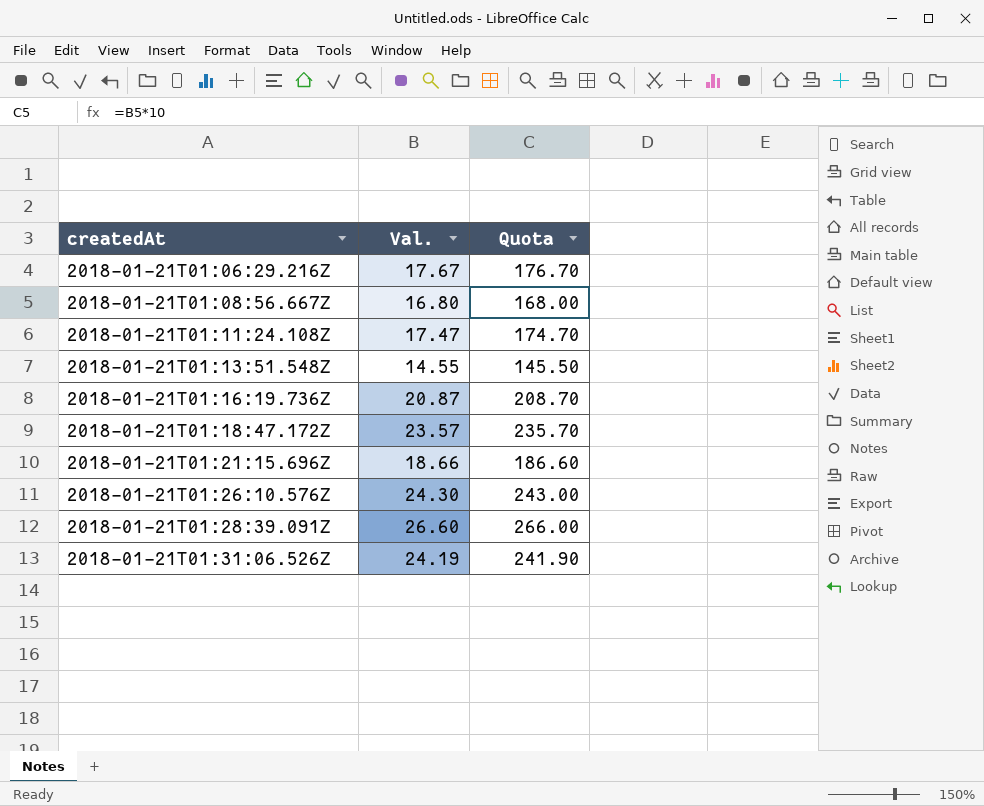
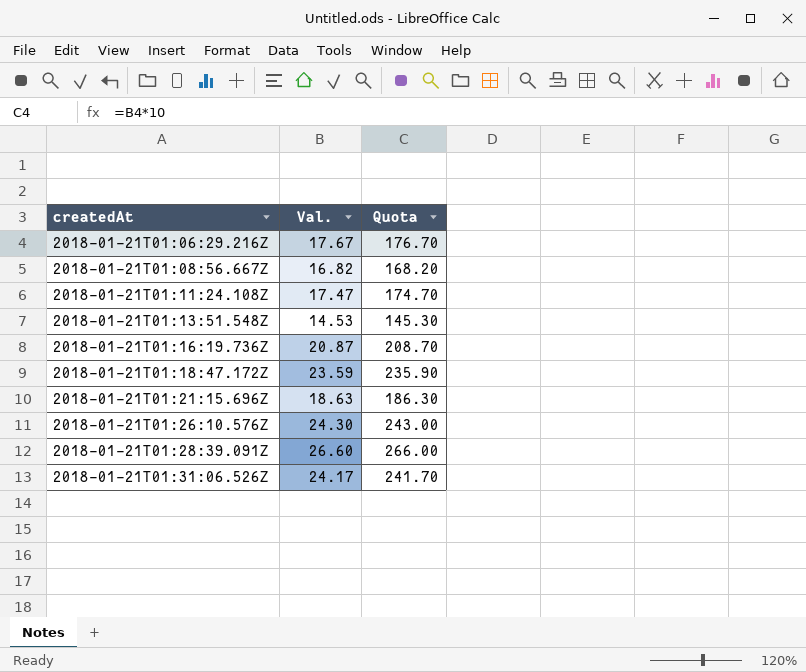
2018-01-21T01:08:56.667Z | Val.: 16.80 -> 16.82
2018-01-21T01:08:56.667Z | Quota: 168.00 -> 168.20
2018-01-21T01:13:51.548Z | Val.: 14.55 -> 14.53
2018-01-21T01:13:51.548Z | Quota: 145.50 -> 145.30
2018-01-21T01:18:47.172Z | Val.: 23.57 -> 23.59
2018-01-21T01:18:47.172Z | Quota: 235.70 -> 235.90
2018-01-21T01:21:15.696Z | Val.: 18.66 -> 18.63
2018-01-21T01:21:15.696Z | Quota: 186.60 -> 186.30
2018-01-21T01:31:06.526Z | Val.: 24.19 -> 24.17
2018-01-21T01:31:06.526Z | Quota: 241.90 -> 241.70

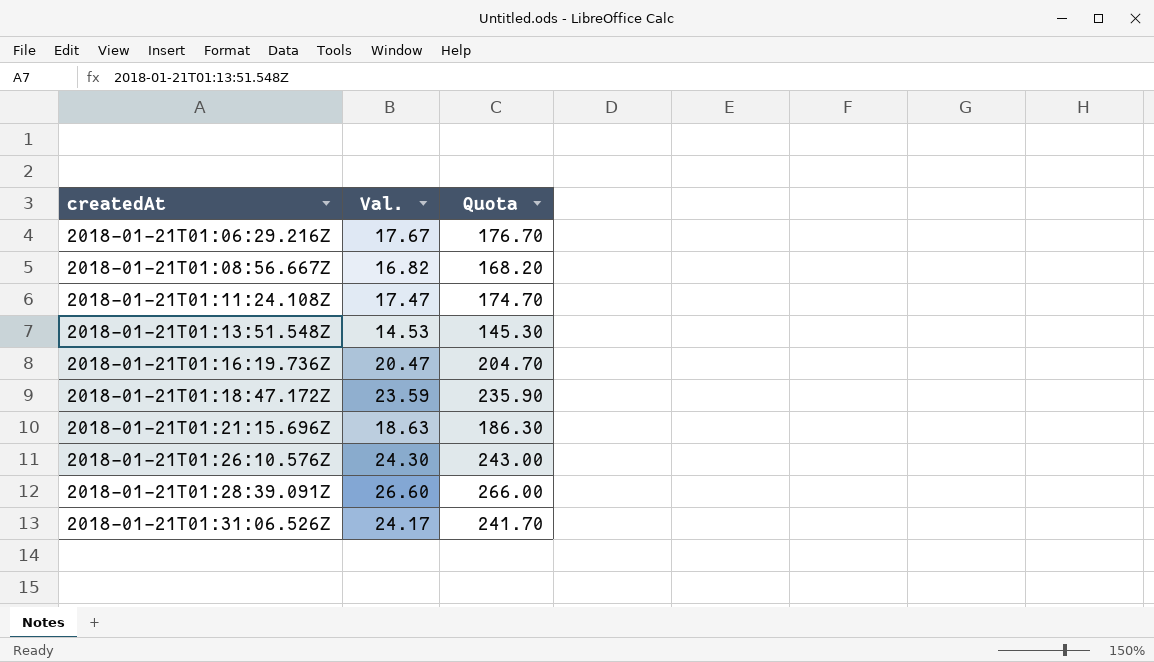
2018-01-21T01:16:19.736Z | Val.: 20.87 -> 20.47
2018-01-21T01:16:19.736Z | Quota: 208.70 -> 204.70

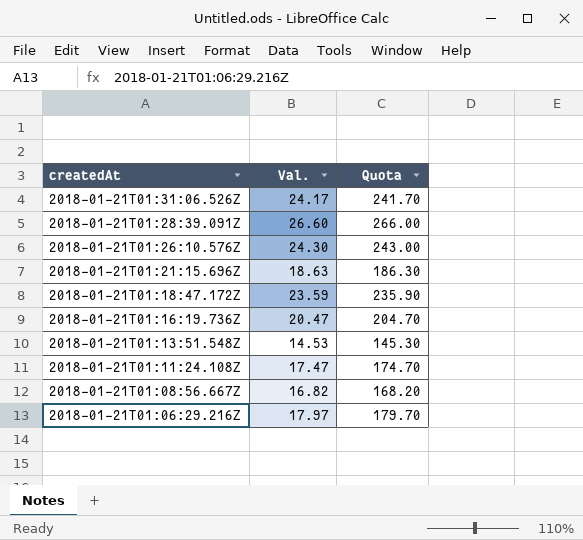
row order: createdAt ascending -> createdAt descending
2018-01-21T01:06:29.216Z | Val.: 17.67 -> 17.97
2018-01-21T01:06:29.216Z | Quota: 176.70 -> 179.70

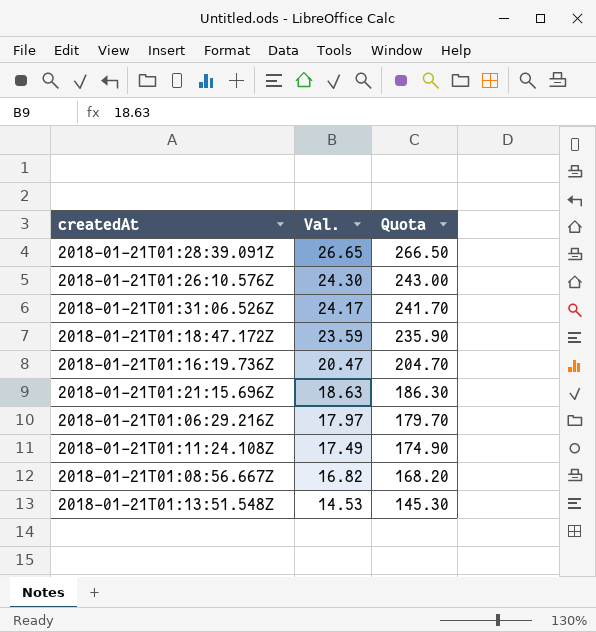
row order: createdAt descending -> Val. descending
2018-01-21T01:28:39.091Z | Val.: 26.60 -> 26.65
2018-01-21T01:28:39.091Z | Quota: 266.00 -> 266.50
2018-01-21T01:11:24.108Z | Val.: 17.47 -> 17.49
2018-01-21T01:11:24.108Z | Quota: 174.70 -> 174.90

